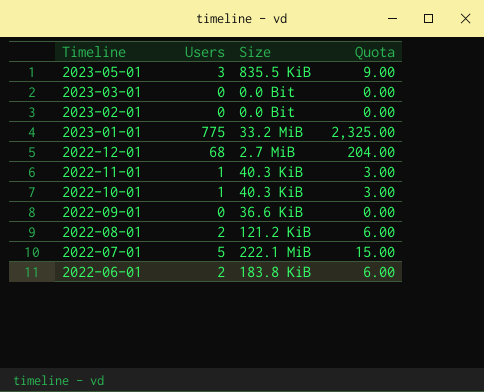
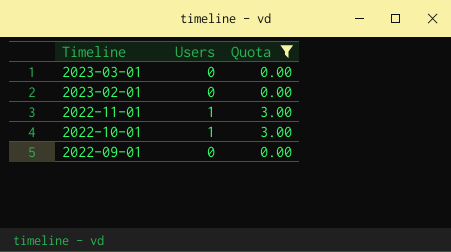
filter: none -> Quota <= 3.00
column Size | position: 3 -> none

